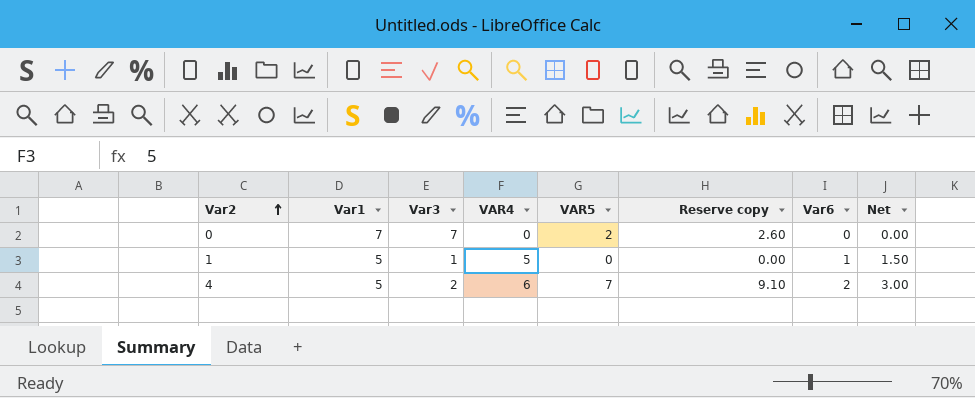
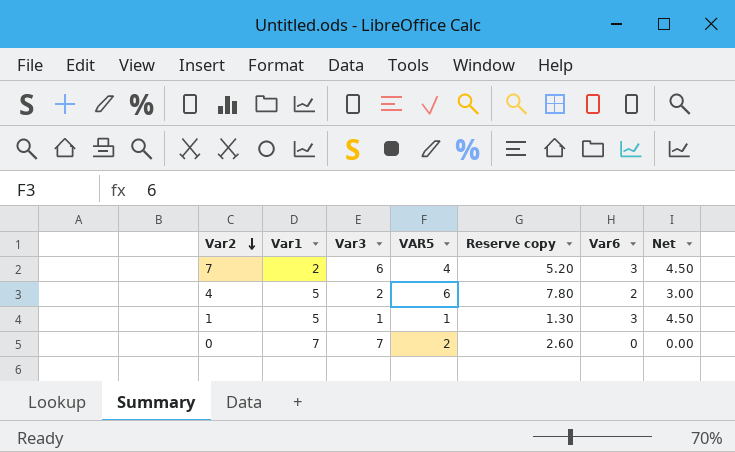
row order: Var2 ascending -> Var2 descending
column VAR4 | position: 4 -> none
row 7: none -> 2 | 6 | 4 | 5.20 | 3 | 4.50
4 | VAR5: 7 -> 6
4 | Reserve copy: 9.10 -> 7.80
1 | VAR5: 0 -> 1
1 | Reserve copy: 0.00 -> 1.30
1 | Var6: 1 -> 3
1 | Net: 1.50 -> 4.50

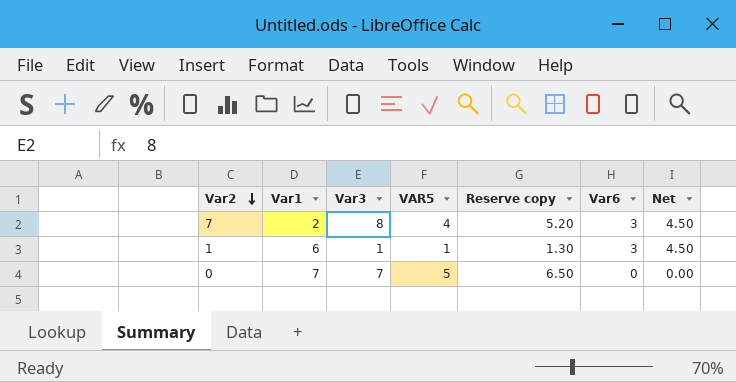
row 4: 5 | 2 | 6 | 7.80 | 2 | 3.00 -> none
7 | Var3: 6 -> 8
1 | Var1: 5 -> 6
0 | VAR5: 2 -> 5
0 | Reserve copy: 2.60 -> 6.50

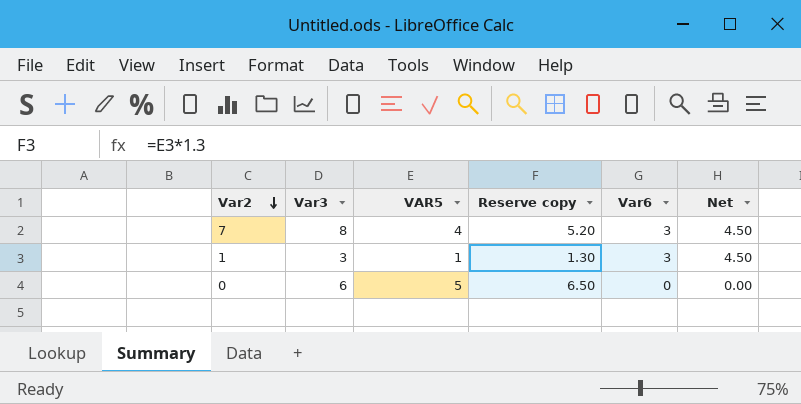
column Var1 | position: 2 -> none
1 | Var3: 1 -> 3
0 | Var3: 7 -> 6

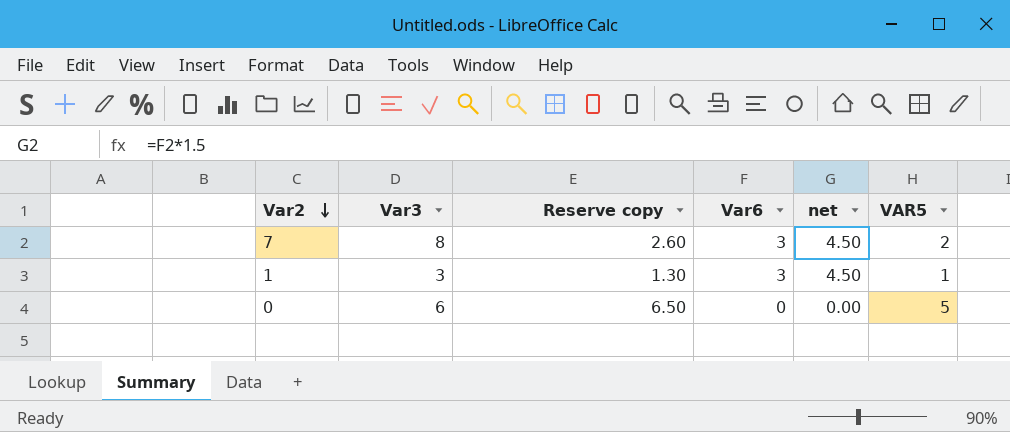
column name: Net -> net
column VAR5 | position: 3 -> 6
7 | Reserve copy: 5.20 -> 2.60
7 | VAR5: 4 -> 2

